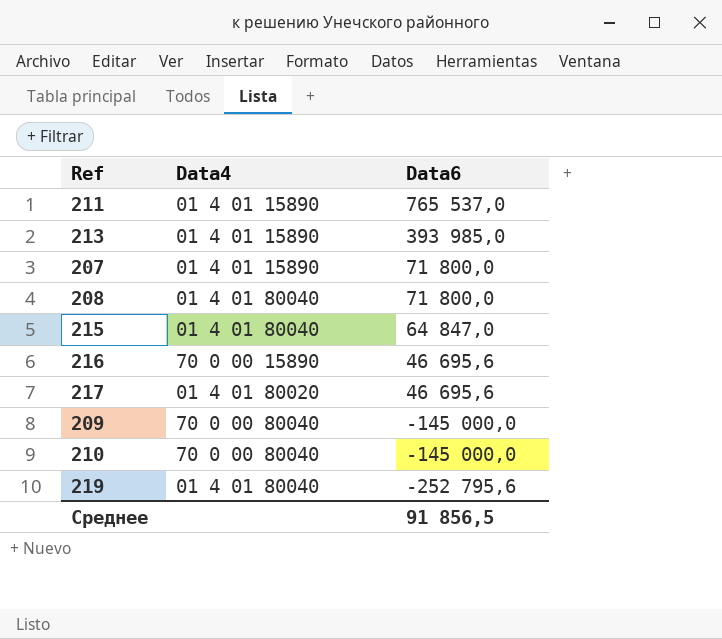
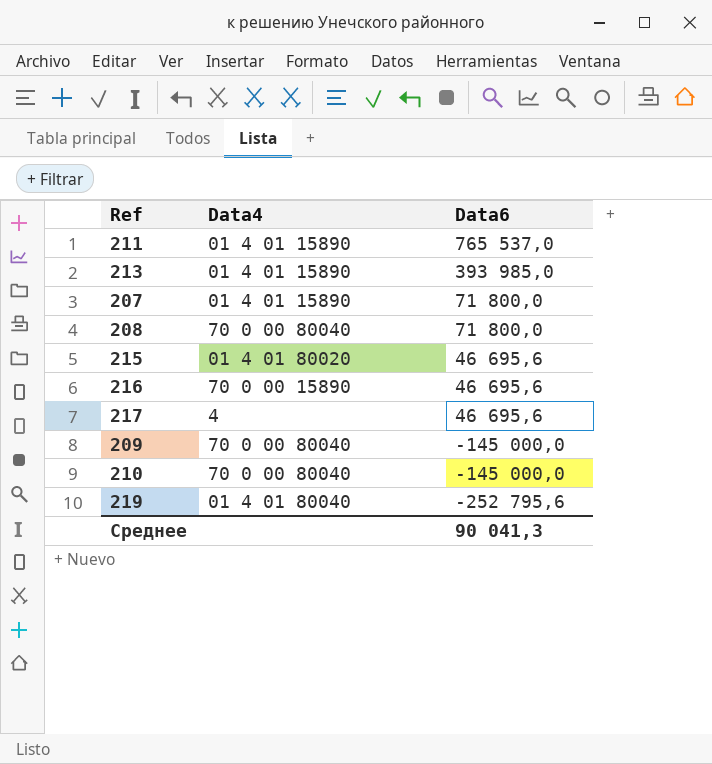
208 | Data4: 01 4 01 80040 -> 70 0 00 80040
215 | Data4: 01 4 01 80040 -> 01 4 01 80020
215 | Data6: 64 847,0 -> 46 695,6
217 | Data4: 01 4 01 80020 -> 4
Среднее | Data6: 91 856,5 -> 90 041,3

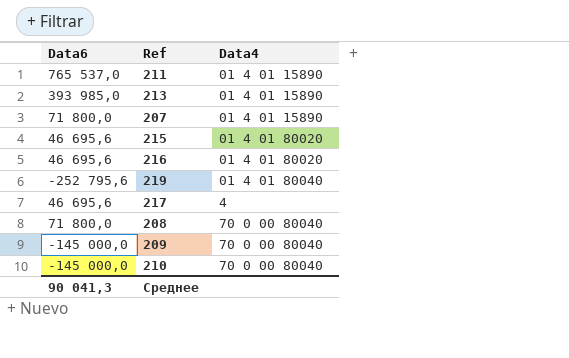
row order: Data6 descending -> Data4 ascending
column Data6 | position: 3 -> 1
216 | Data4: 70 0 00 15890 -> 01 4 01 80020

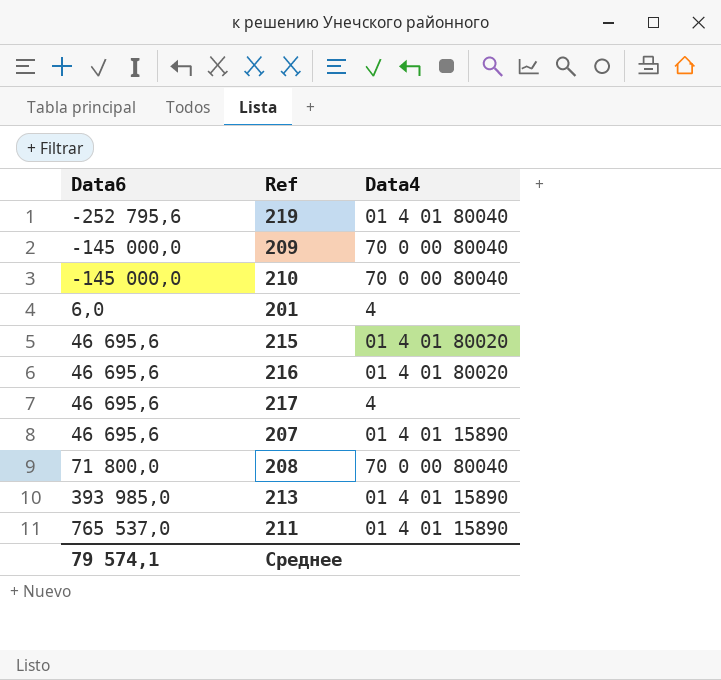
row order: Data4 ascending -> Data6 ascending
row 201: none -> 6,0 | 4
207 | Data6: 71 800,0 -> 46 695,6
Среднее | Data6: 90 041,3 -> 79 574,1

